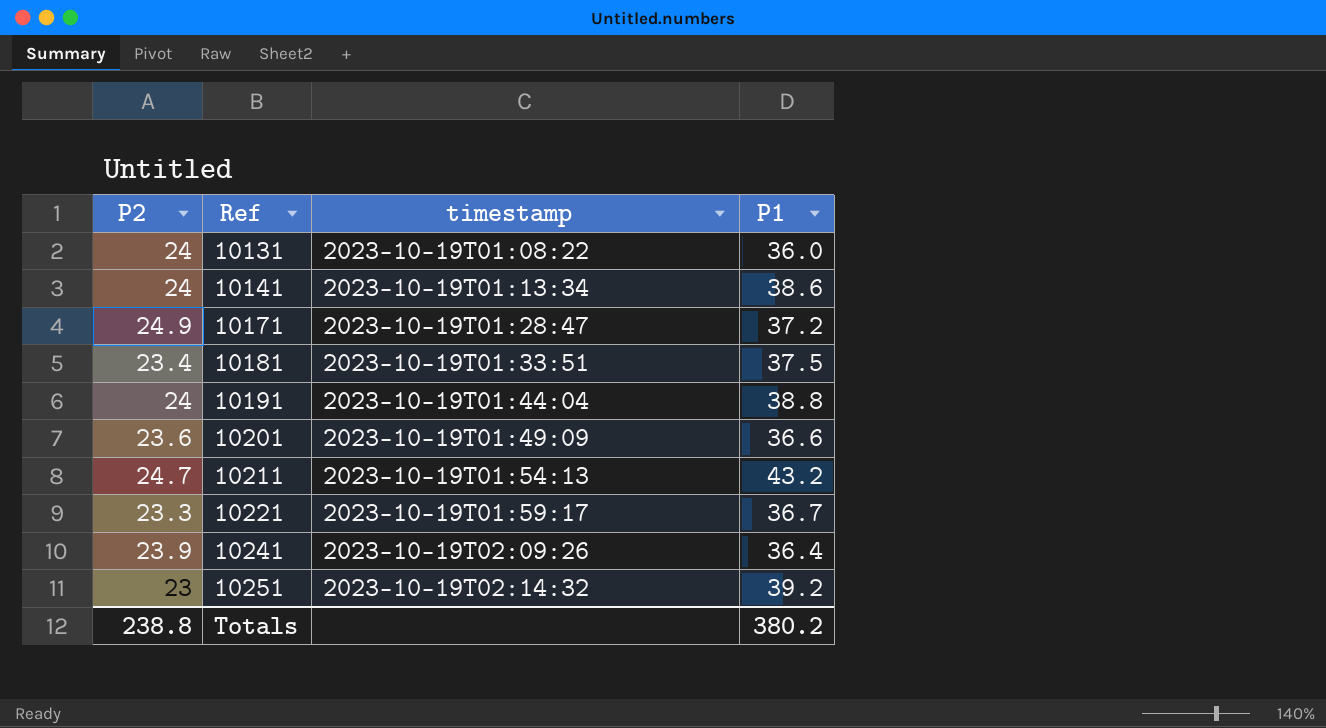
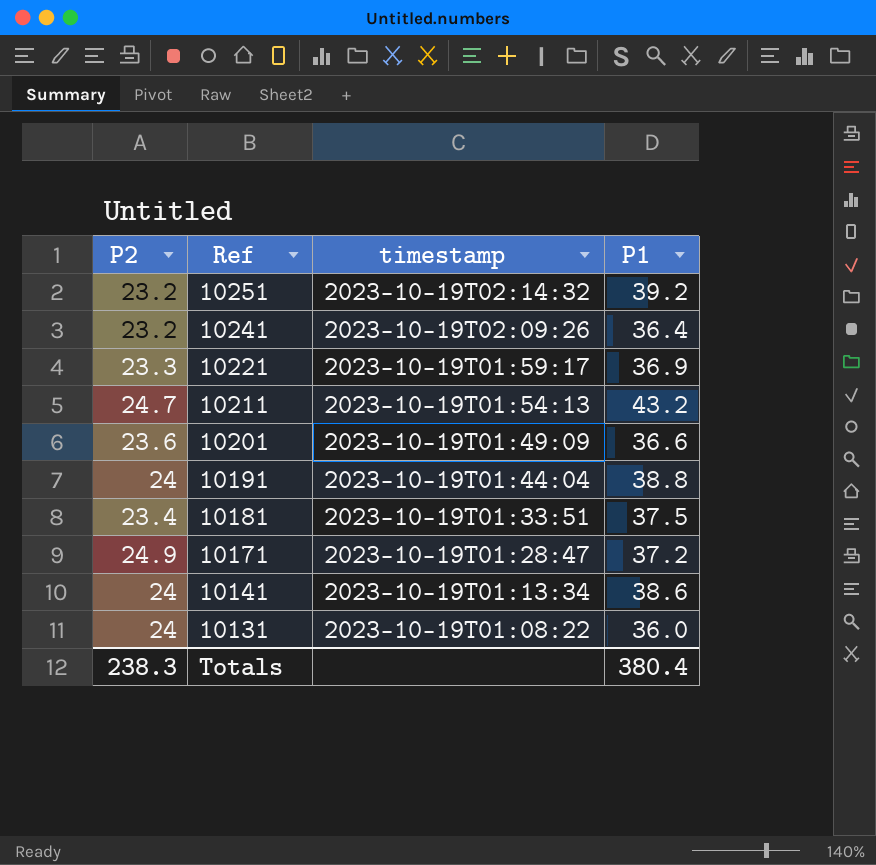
row order: Ref ascending -> Ref descending
10251 | P2: 23 -> 23.2
10241 | P2: 23.9 -> 23.2
10221 | P1: 36.7 -> 36.9
Totals | P2: 238.8 -> 238.3
Totals | P1: 380.2 -> 380.4

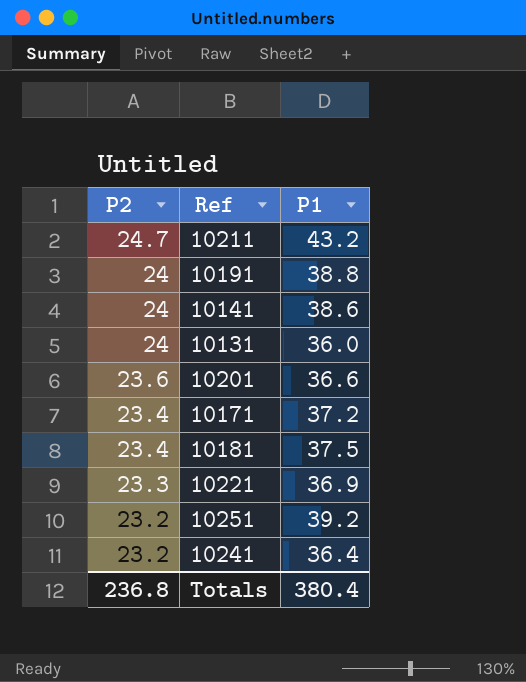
row order: Ref descending -> P2 descending
column timestamp | position: 3 -> none
10171 | P2: 24.9 -> 23.4
Totals | P2: 238.3 -> 236.8

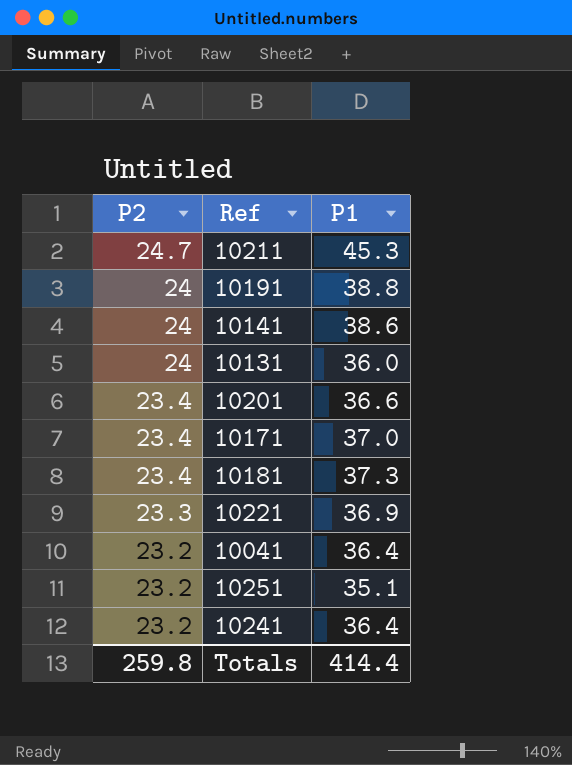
10211 | P1: 43.2 -> 45.3
10201 | P2: 23.6 -> 23.4
10171 | P1: 37.2 -> 37.0
10181 | P1: 37.5 -> 37.3
row 10041: none -> 23.2 | 36.4
10251 | P1: 39.2 -> 35.1
Totals | P2: 236.8 -> 259.8
Totals | P1: 380.4 -> 414.4

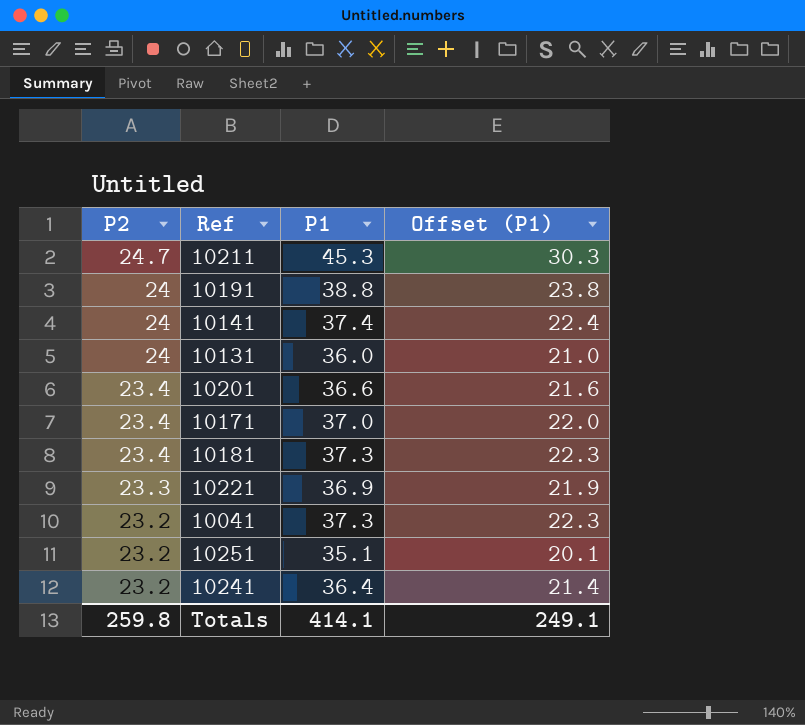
column Offset (P1) | formula: none -> [P1] - 15
10141 | P1: 38.6 -> 37.4
10041 | P1: 36.4 -> 37.3
Totals | P1: 414.4 -> 414.1

